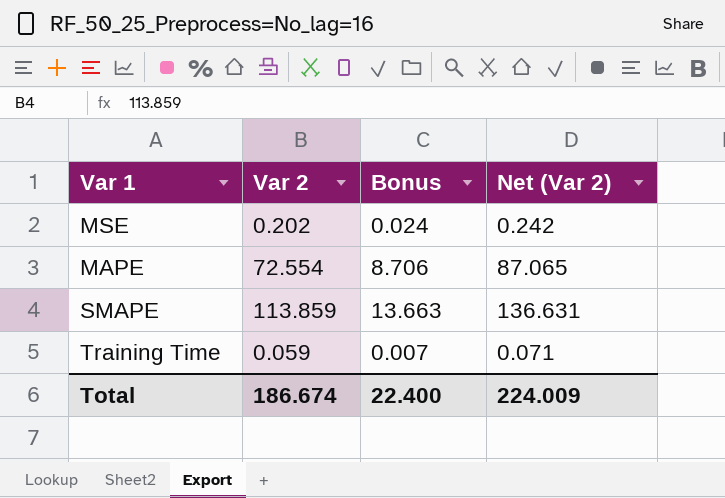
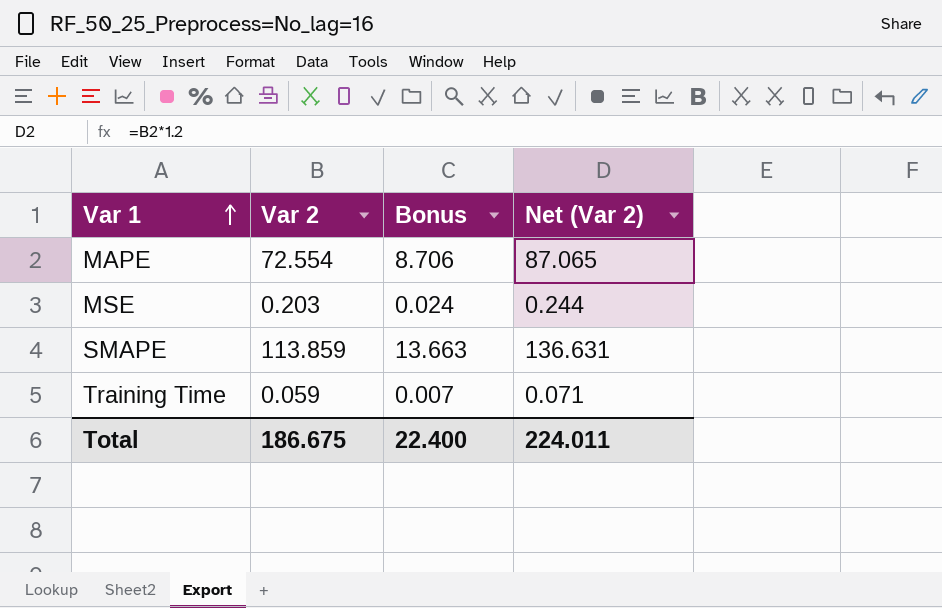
row order: none -> Var 1 ascending
MSE | Var 2: 0.202 -> 0.203
MSE | Net (Var 2): 0.242 -> 0.244
Total | Var 2: 186.674 -> 186.675
Total | Net (Var 2): 224.009 -> 224.011

